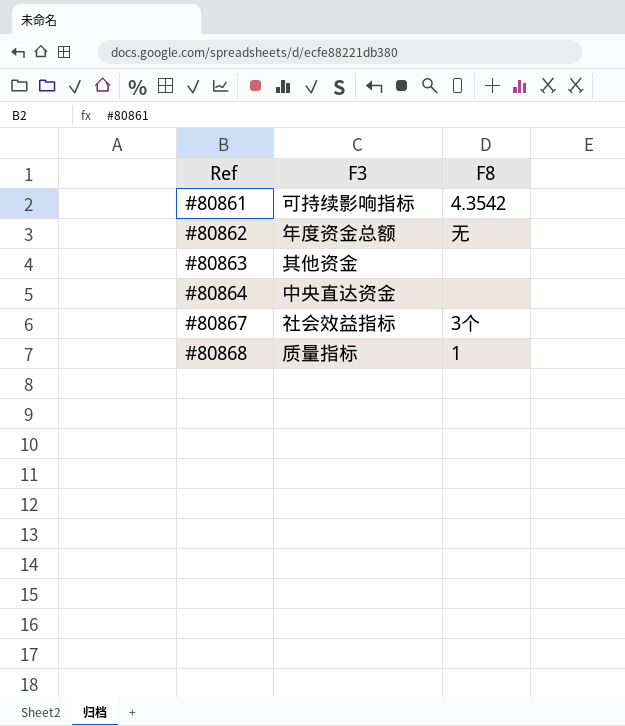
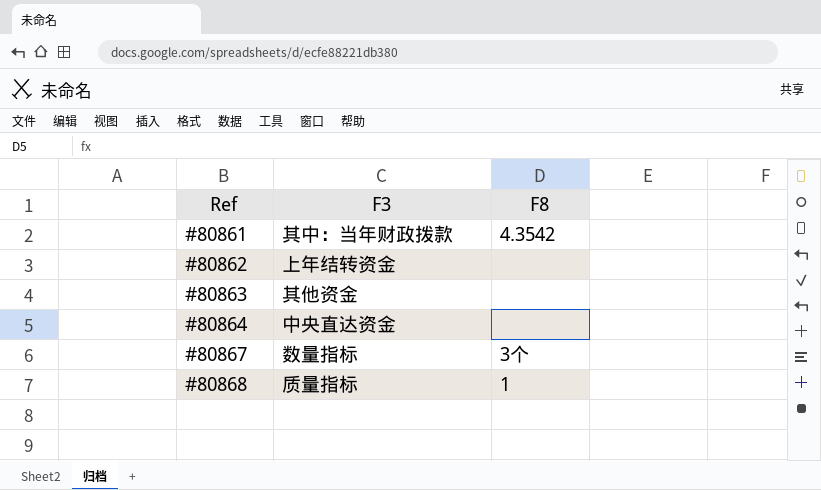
#80861 | F3: 可持续影响指标 -> 其中：当年财政拨款
#80862 | F3: 年度资金总额 -> 上年结转资金
#80862 | F8: 无 -> none
#80867 | F3: 社会效益指标 -> 数量指标

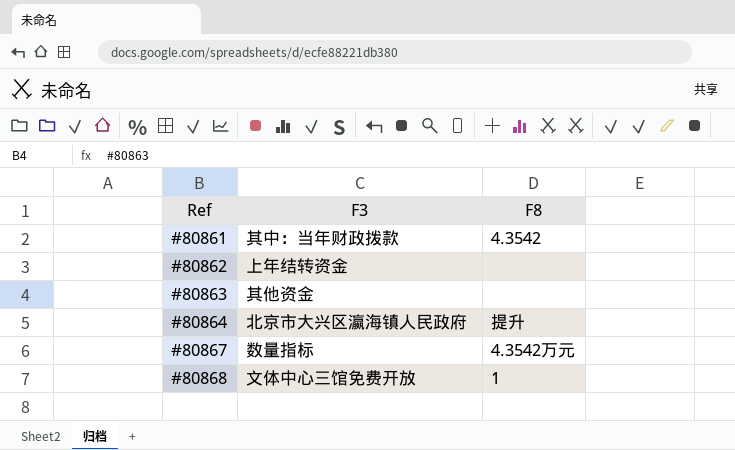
#80864 | F3: 中央直达资金 -> 北京市大兴区瀛海镇人民政府
#80864 | F8: none -> 提升
#80867 | F8: 3个 -> 4.3542万元
#80868 | F3: 质量指标 -> 文体中心三馆免费开放

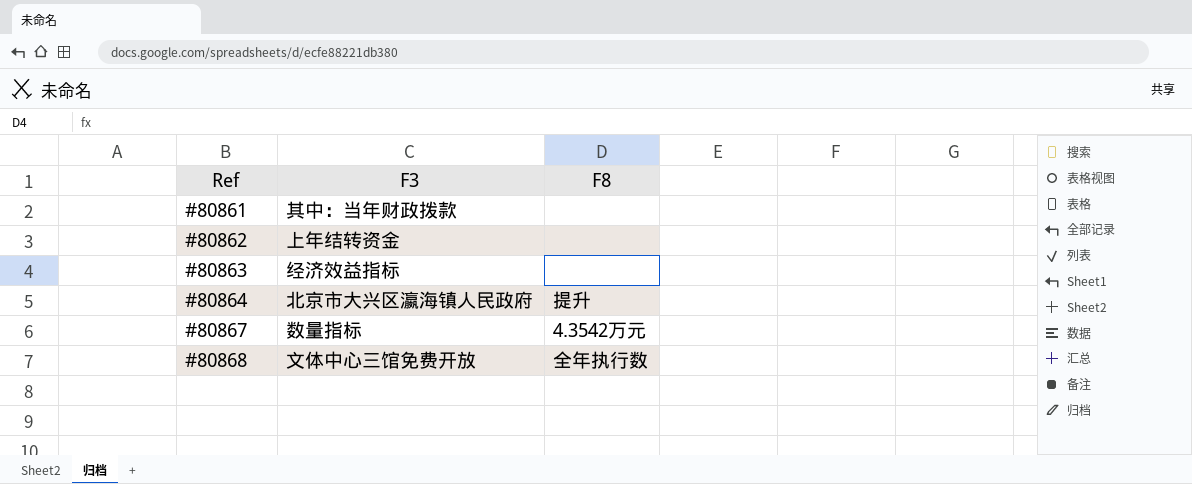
#80861 | F8: 4.3542 -> none
#80863 | F3: 其他资金 -> 经济效益指标
#80868 | F8: 1 -> 全年执行数

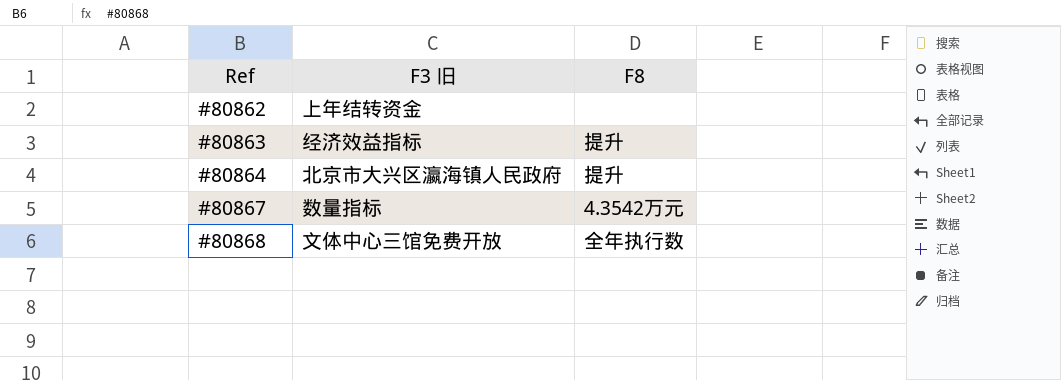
column name: F3 -> F3 旧
row #80861: 其中：当年财政拨款 | none -> none
#80863 | F8: none -> 提升

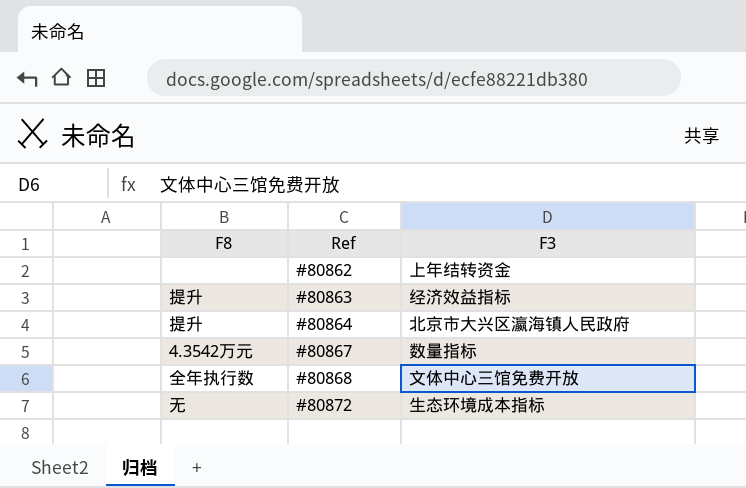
column F8 | position: 3 -> 1
column name: F3 旧 -> F3
row #80872: none -> 无 | 生态环境成本指标

